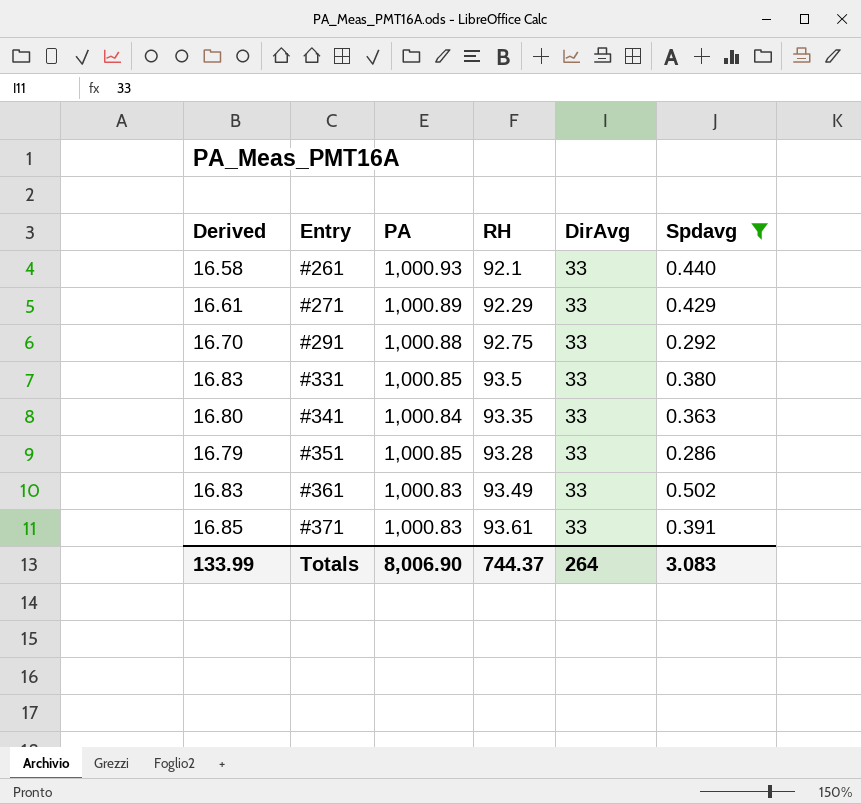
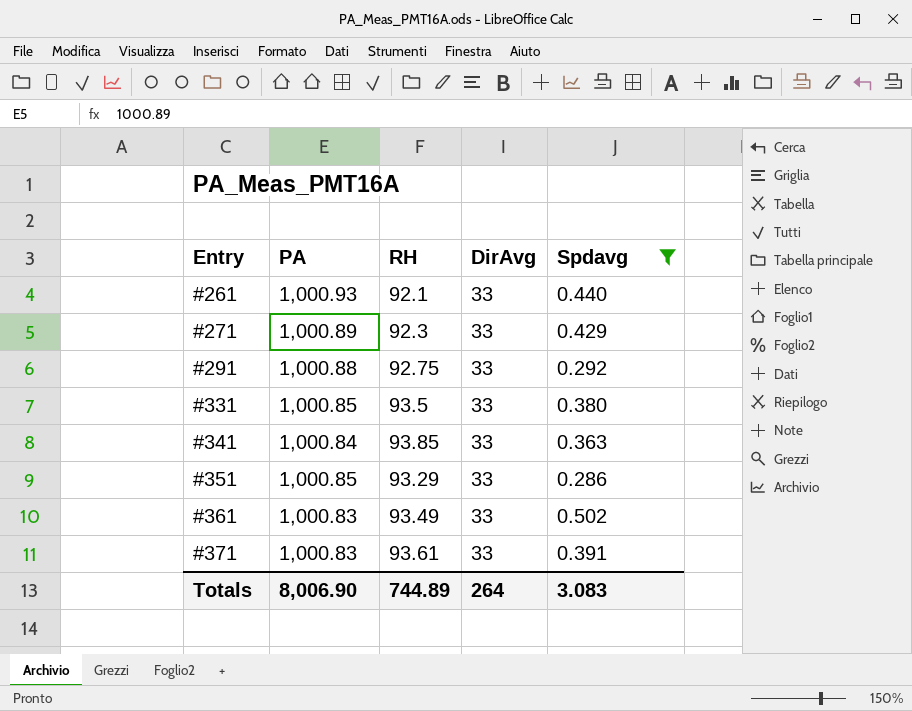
column Derived | formula: [RH] * 0.18 -> none
#271 | RH: 92.29 -> 92.3
#341 | RH: 93.35 -> 93.85
#351 | RH: 93.28 -> 93.29
Totals | RH: 744.37 -> 744.89

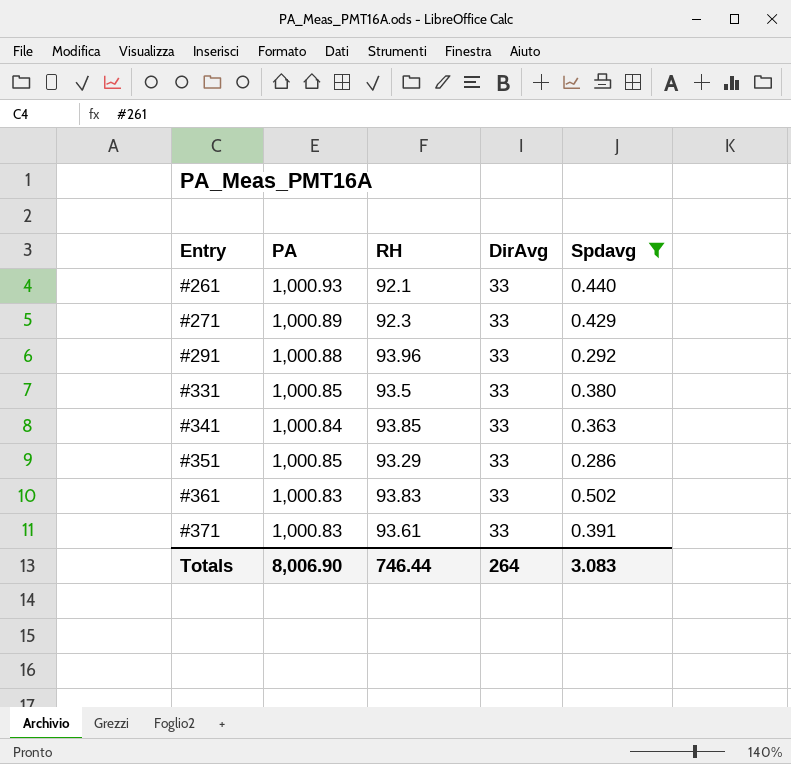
#291 | RH: 92.75 -> 93.96
#361 | RH: 93.49 -> 93.83
Totals | RH: 744.89 -> 746.44

